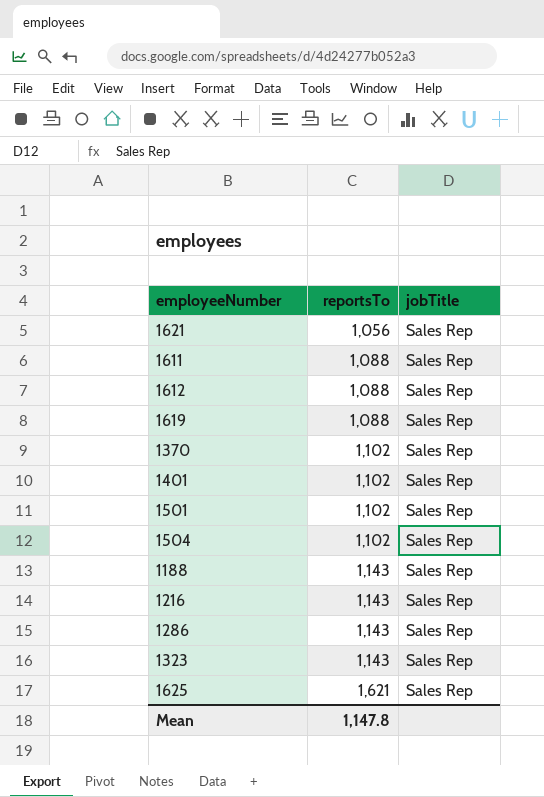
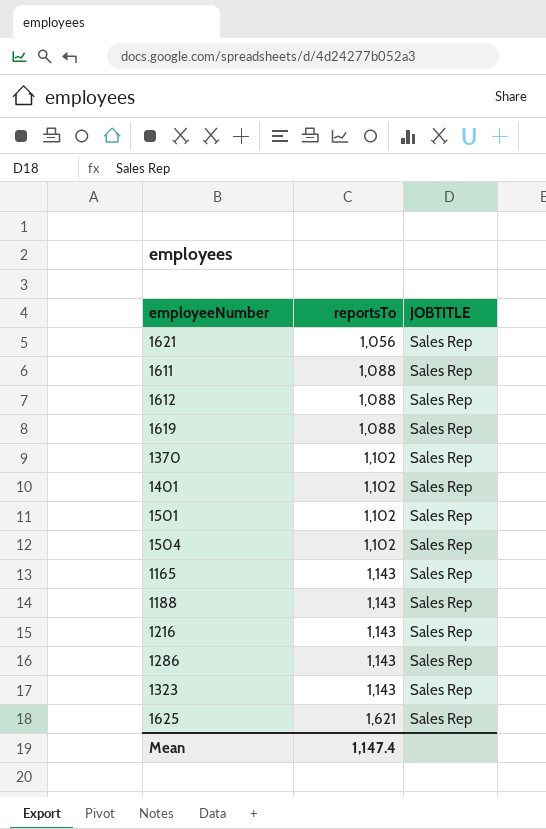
column name: jobTitle -> JOBTITLE
row 1165: none -> 1,143 | Sales Rep
Mean | reportsTo: 1,147.8 -> 1,147.4

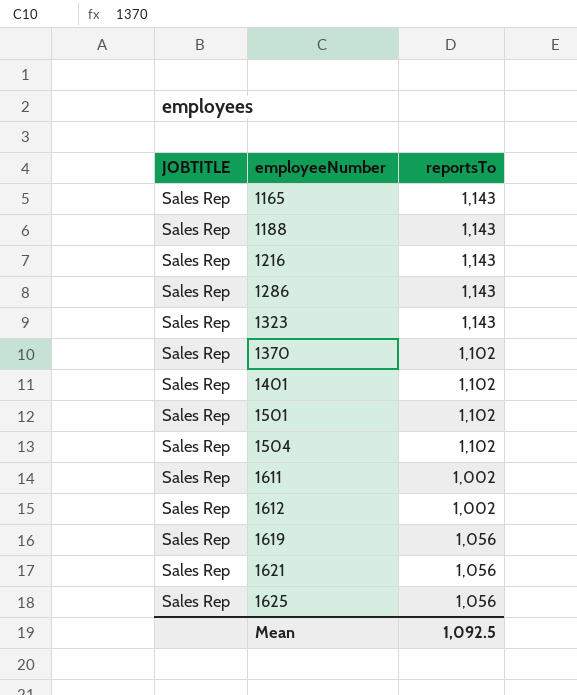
row order: reportsTo ascending -> employeeNumber ascending
column JOBTITLE | position: 3 -> 1
1611 | reportsTo: 1,088 -> 1,002
1612 | reportsTo: 1,088 -> 1,002
1619 | reportsTo: 1,088 -> 1,056
1625 | reportsTo: 1,621 -> 1,056
Mean | reportsTo: 1,147.4 -> 1,092.5

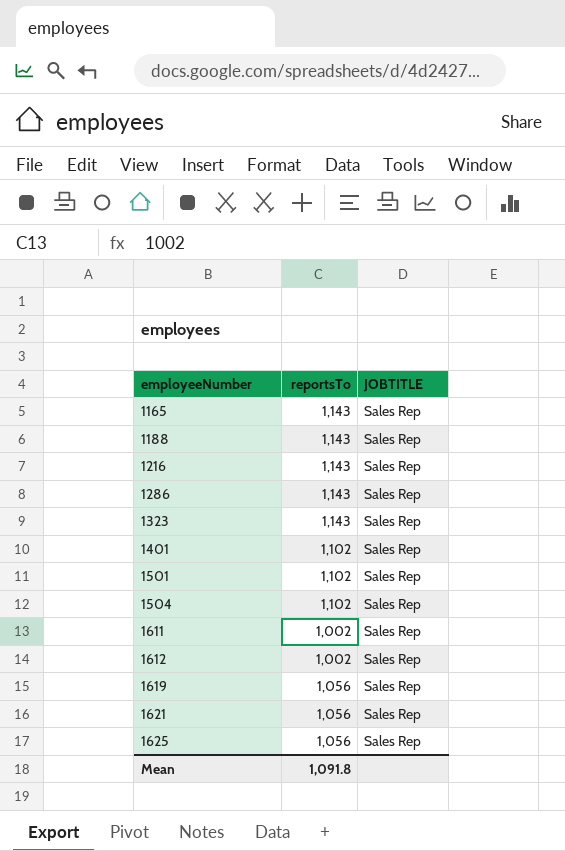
column JOBTITLE | position: 1 -> 3
row 1370: Sales Rep | 1,102 -> none
Mean | reportsTo: 1,092.5 -> 1,091.8

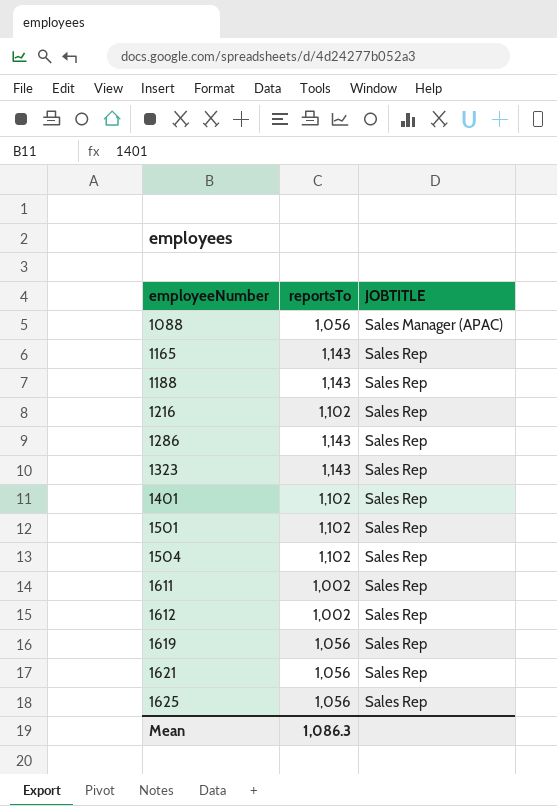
row 1088: none -> 1,056 | Sales Manager (APAC)
1216 | reportsTo: 1,143 -> 1,102
Mean | reportsTo: 1,091.8 -> 1,086.3

